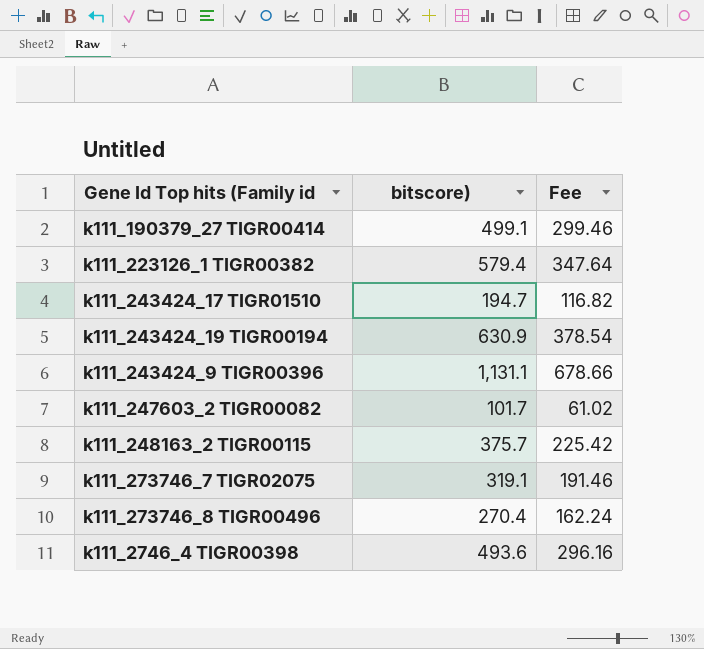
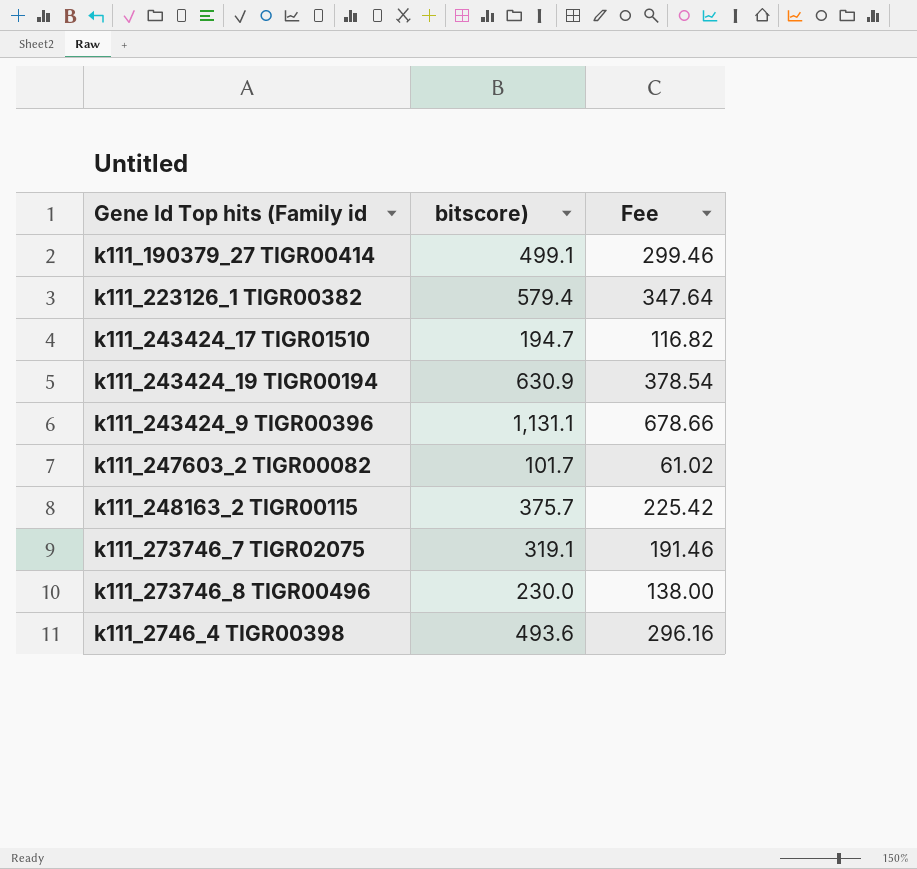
k111_273746_8 TIGR00496 | bitscore): 270.4 -> 230.0
k111_273746_8 TIGR00496 | Fee: 162.24 -> 138.00

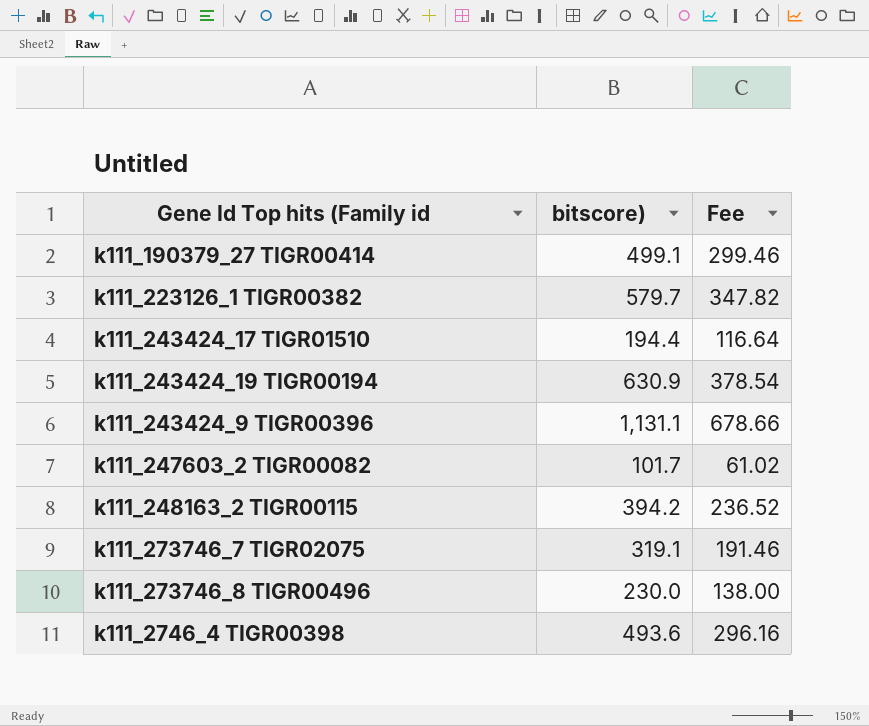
k111_223126_1 TIGR00382 | bitscore): 579.4 -> 579.7
k111_223126_1 TIGR00382 | Fee: 347.64 -> 347.82
k111_243424_17 TIGR01510 | bitscore): 194.7 -> 194.4
k111_243424_17 TIGR01510 | Fee: 116.82 -> 116.64
k111_248163_2 TIGR00115 | bitscore): 375.7 -> 394.2
k111_248163_2 TIGR00115 | Fee: 225.42 -> 236.52

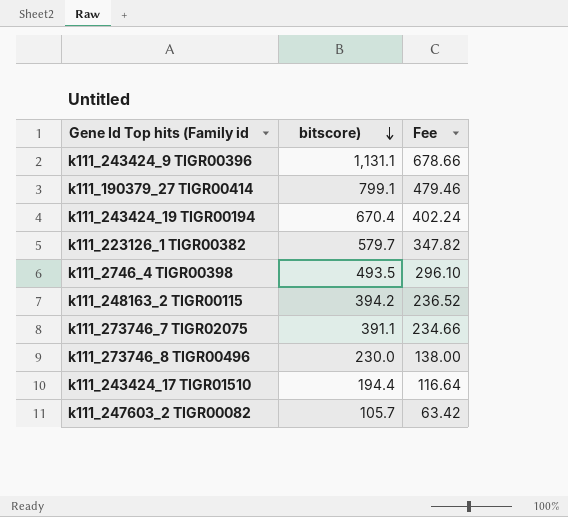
row order: none -> bitscore) descending
k111_190379_27 TIGR00414 | bitscore): 499.1 -> 799.1
k111_190379_27 TIGR00414 | Fee: 299.46 -> 479.46
k111_243424_19 TIGR00194 | bitscore): 630.9 -> 670.4
k111_243424_19 TIGR00194 | Fee: 378.54 -> 402.24
k111_2746_4 TIGR00398 | bitscore): 493.6 -> 493.5
k111_2746_4 TIGR00398 | Fee: 296.16 -> 296.10
k111_273746_7 TIGR02075 | bitscore): 319.1 -> 391.1
k111_273746_7 TIGR02075 | Fee: 191.46 -> 234.66
k111_247603_2 TIGR00082 | bitscore): 101.7 -> 105.7
k111_247603_2 TIGR00082 | Fee: 61.02 -> 63.42

